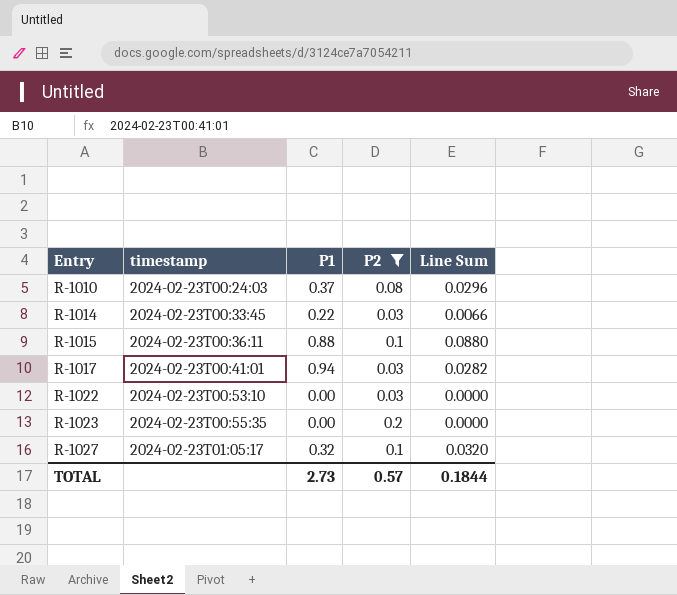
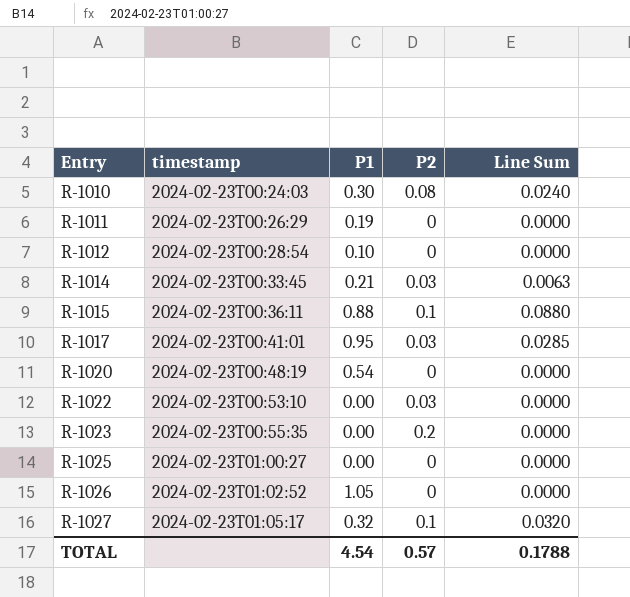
filter: P2 != 0 -> none
R-1010 | P1: 0.37 -> 0.30
R-1010 | Line Sum: 0.0296 -> 0.0240
R-1014 | P1: 0.22 -> 0.21
R-1014 | Line Sum: 0.0066 -> 0.0063
R-1017 | P1: 0.94 -> 0.95
R-1017 | Line Sum: 0.0282 -> 0.0285
TOTAL | P1: 2.73 -> 4.54
TOTAL | Line Sum: 0.1844 -> 0.1788

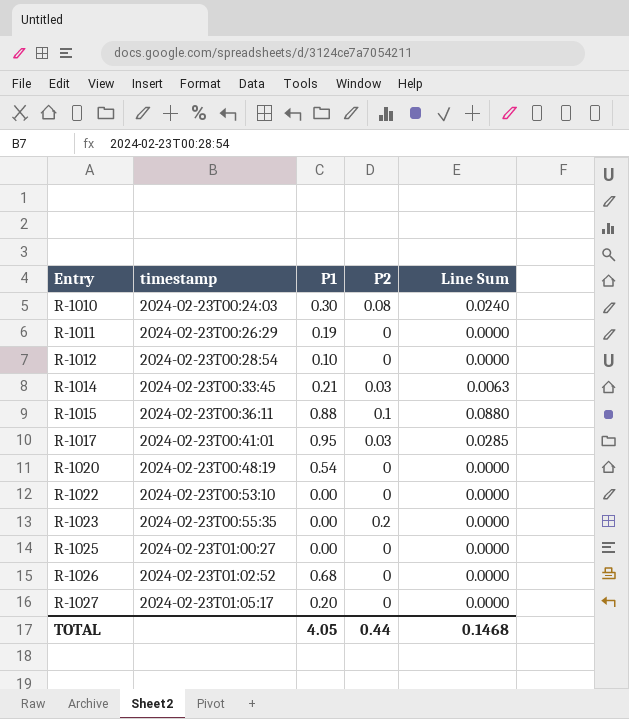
R-1022 | P2: 0.03 -> 0
R-1026 | P1: 1.05 -> 0.68
R-1027 | P1: 0.32 -> 0.20
R-1027 | P2: 0.1 -> 0
R-1027 | Line Sum: 0.0320 -> 0.0000
TOTAL | P1: 4.54 -> 4.05
TOTAL | P2: 0.57 -> 0.44
TOTAL | Line Sum: 0.1788 -> 0.1468

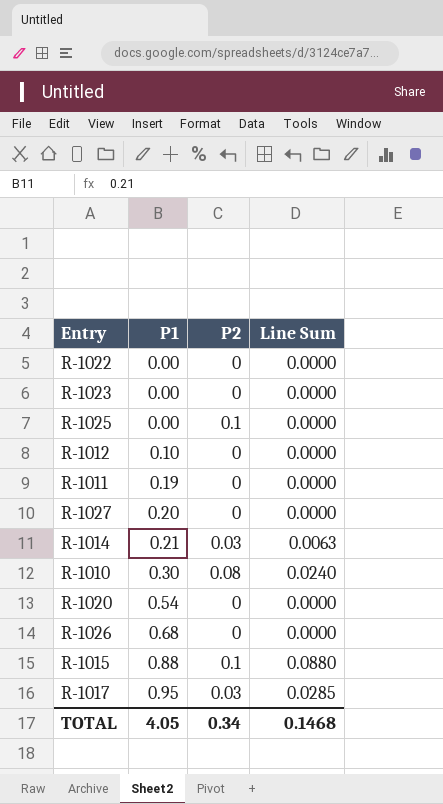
row order: Entry ascending -> P1 ascending
column timestamp | position: 2 -> none
R-1023 | P2: 0.2 -> 0
R-1025 | P2: 0 -> 0.1
TOTAL | P2: 0.44 -> 0.34

